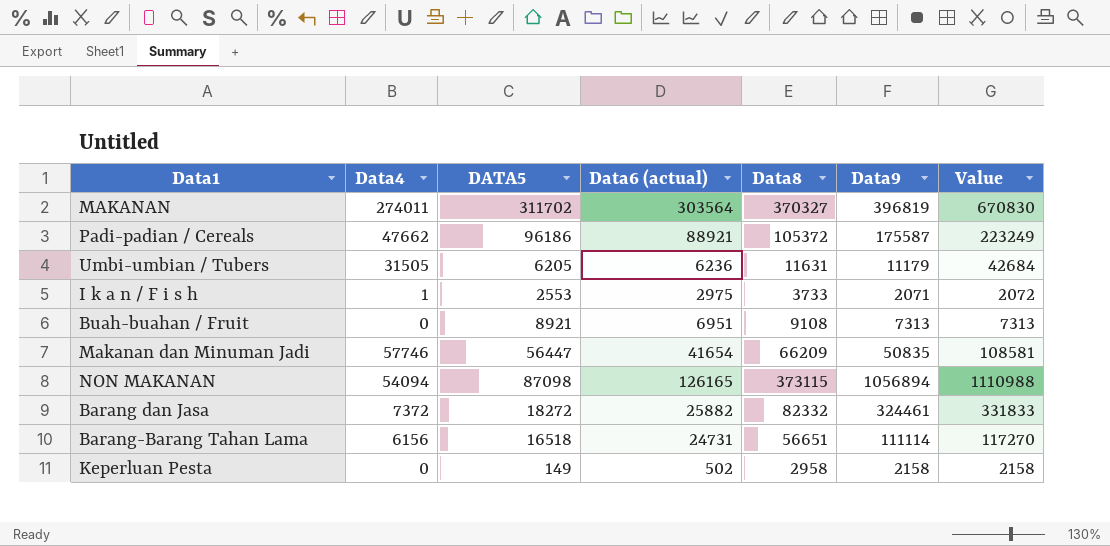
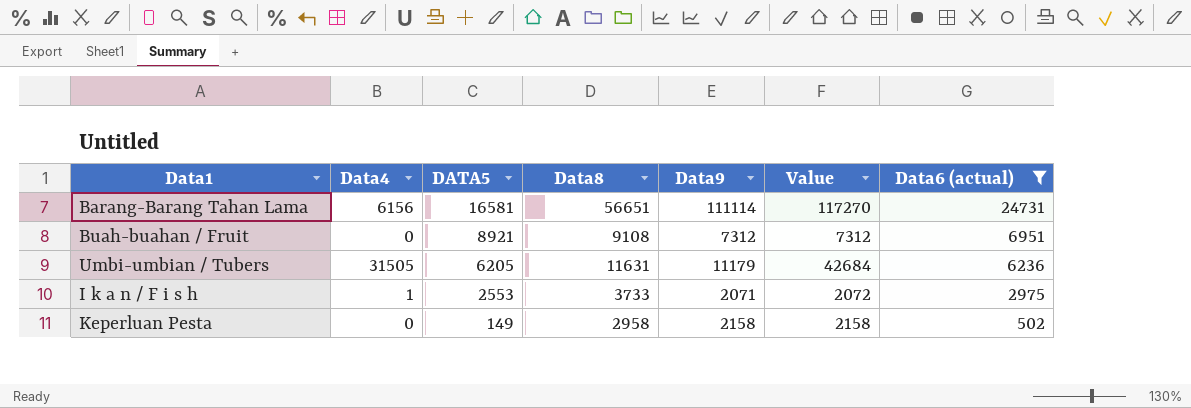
filter: none -> Data6 (actual) <= 24731
row order: none -> DATA5 descending
column Data6 (actual) | position: 4 -> 7
Barang-Barang Tahan Lama | DATA5: 16518 -> 16581
Buah-buahan / Fruit | Data9: 7313 -> 7312
Buah-buahan / Fruit | Value: 7313 -> 7312

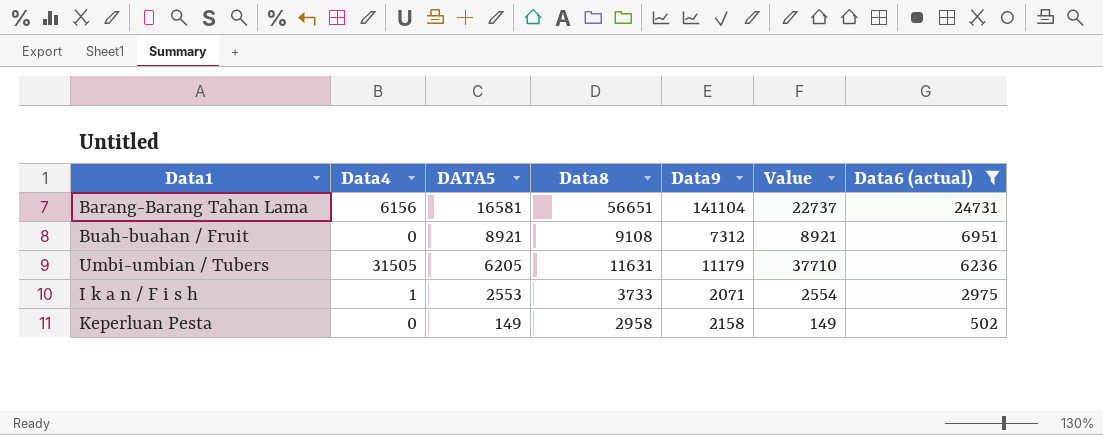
column Value | formula: [Data4] + [Data9] -> [Data4] + [DATA5]
Barang-Barang Tahan Lama | Data9: 111114 -> 141104

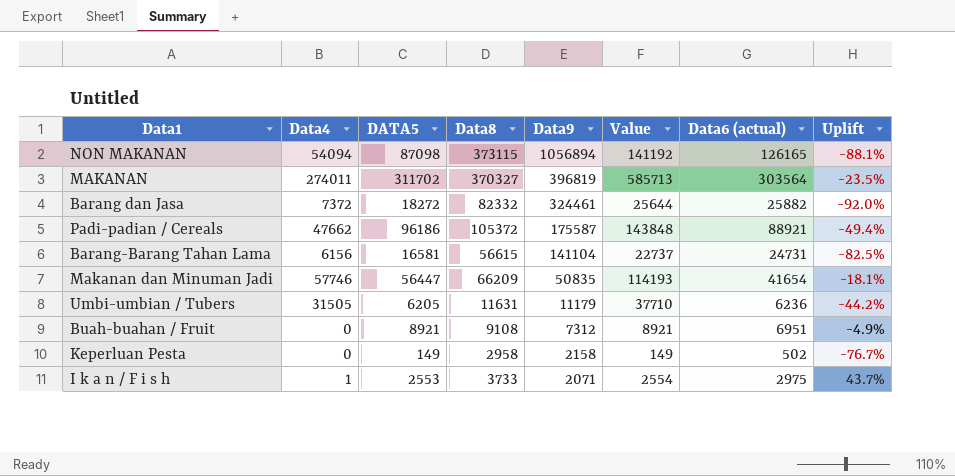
filter: Data6 (actual) <= 24731 -> none
row order: DATA5 descending -> Data9 descending
column Uplift | formula: none -> ([Data6 (actual)] - [Data9]) / [Data9]
Barang-Barang Tahan Lama | Data8: 56651 -> 56615

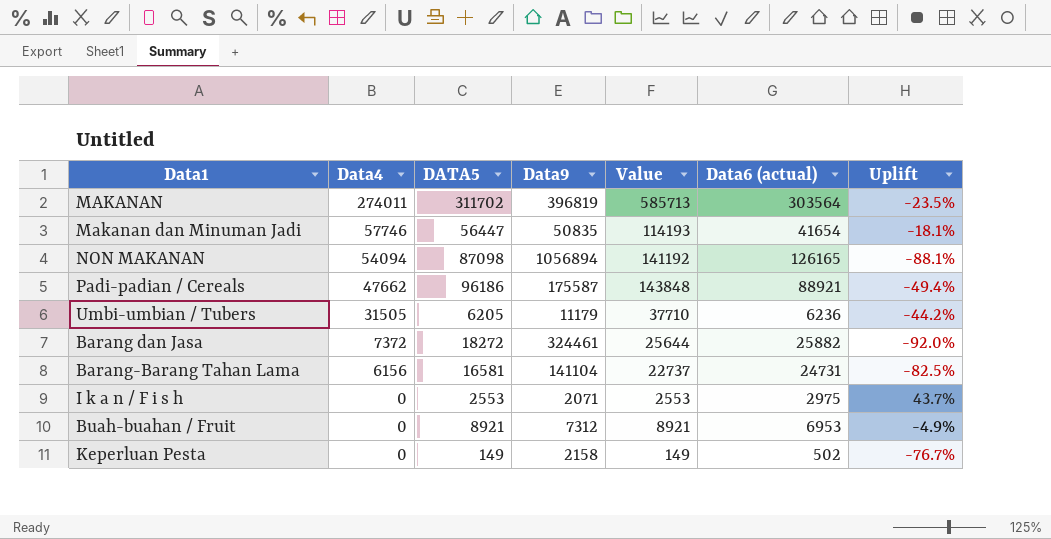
row order: Data9 descending -> Data4 descending
column Data8 | position: 4 -> none
I k a n / F i s h | Data4: 1 -> 0
I k a n / F i s h | Value: 2554 -> 2553
Buah-buahan / Fruit | Data6 (actual): 6951 -> 6953

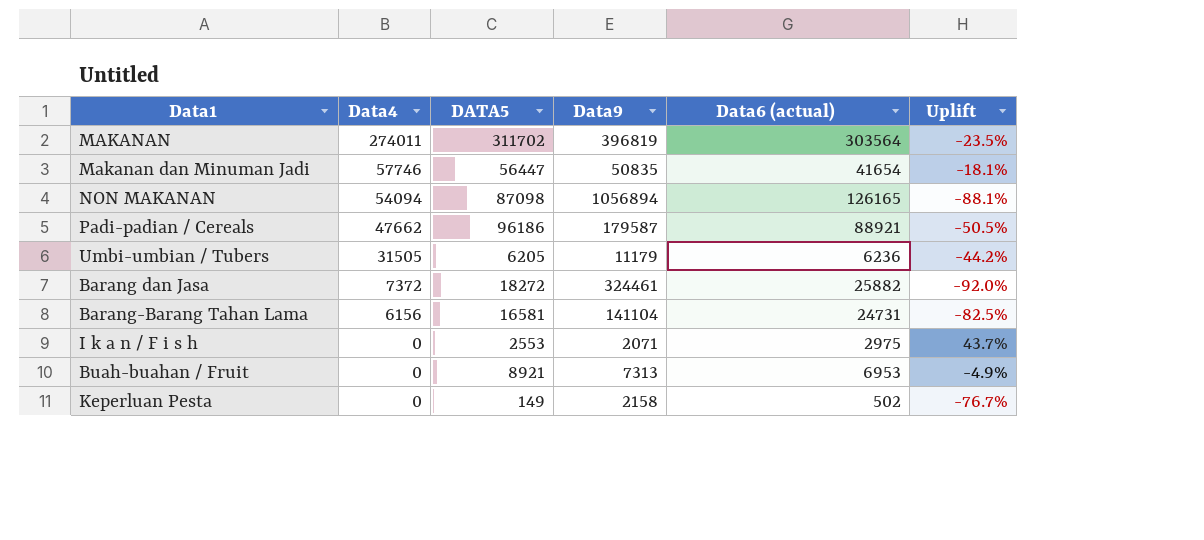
column Value | formula: [Data4] + [DATA5] -> none
Padi-padian / Cereals | Data9: 175587 -> 179587
Padi-padian / Cereals | Uplift: -49.4% -> -50.5%
Buah-buahan / Fruit | Data9: 7312 -> 7313

